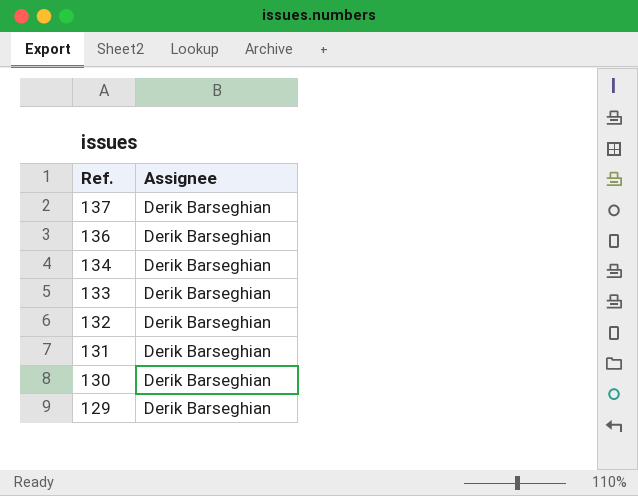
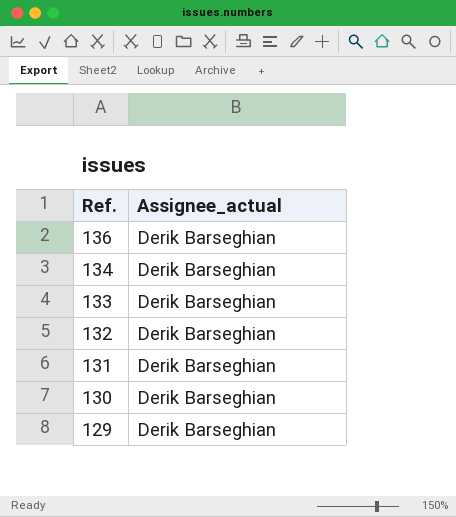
column name: Assignee -> Assignee_actual
row 137: Derik Barseghian -> none

